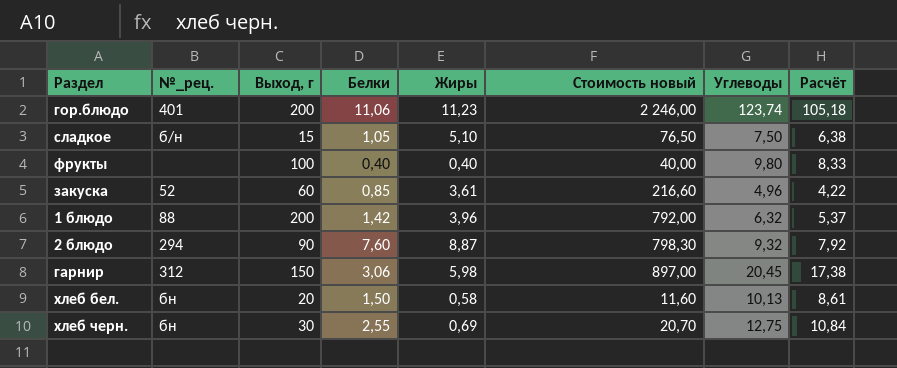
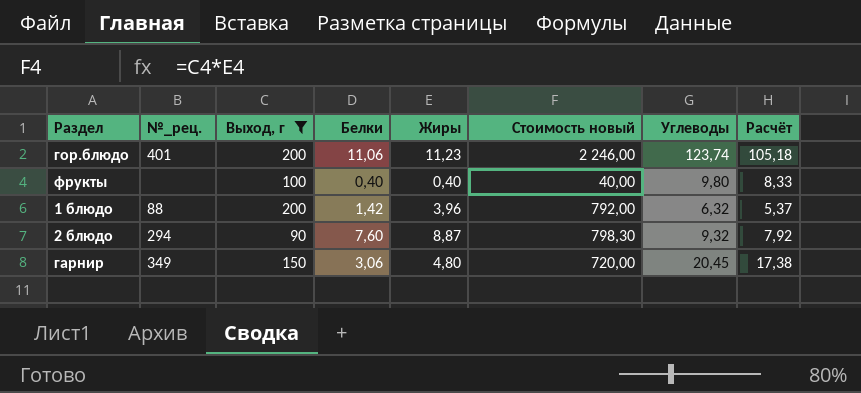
filter: none -> Выход, г >= 90
гарнир | №_рец.: 312 -> 349
гарнир | Жиры: 5,98 -> 4,80
гарнир | Стоимость новый: 897,00 -> 720,00

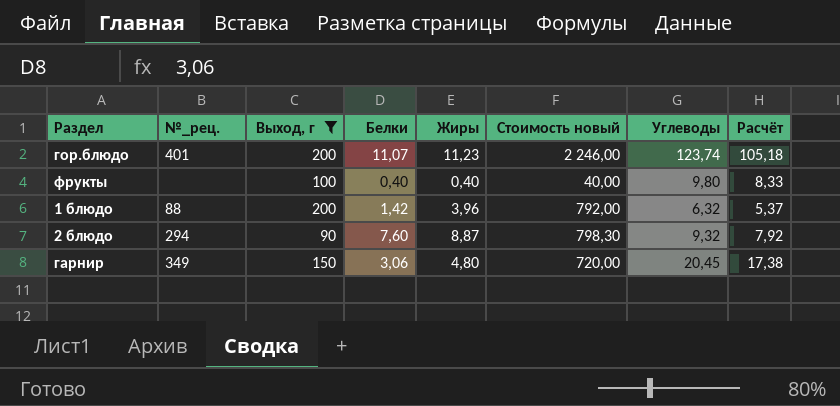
гор.блюдо | Белки: 11,06 -> 11,07

